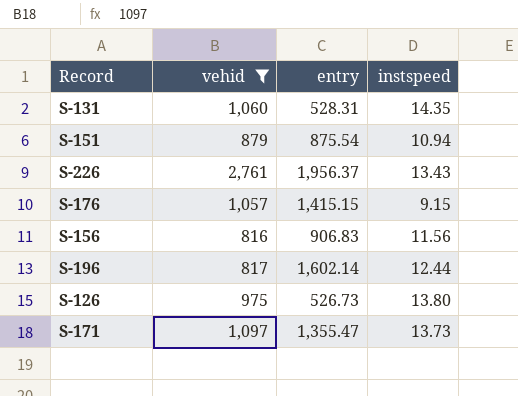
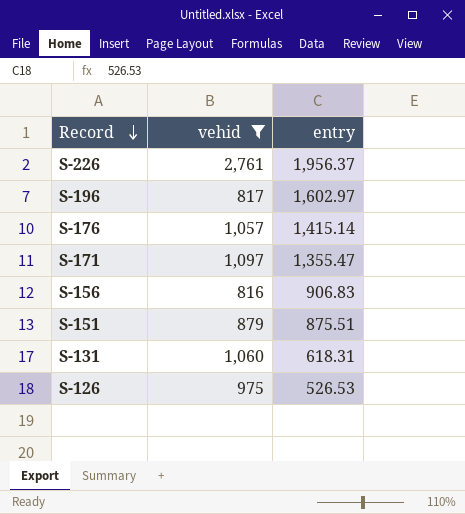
row order: none -> Record descending
column instspeed | position: 4 -> none
S-196 | entry: 1,602.14 -> 1,602.97
S-176 | entry: 1,415.15 -> 1,415.14
S-151 | entry: 875.54 -> 875.51
S-131 | entry: 528.31 -> 618.31
S-126 | entry: 526.73 -> 526.53

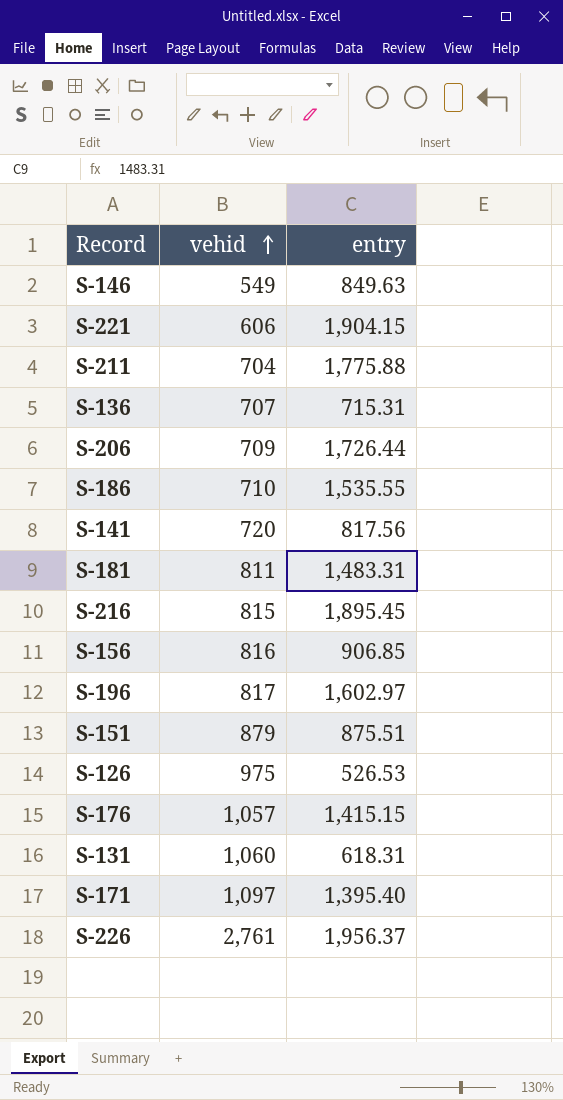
filter: vehid >= 816 -> none
row order: Record descending -> vehid ascending
S-156 | entry: 906.83 -> 906.85
S-176 | entry: 1,415.14 -> 1,415.15
S-171 | entry: 1,355.47 -> 1,395.40

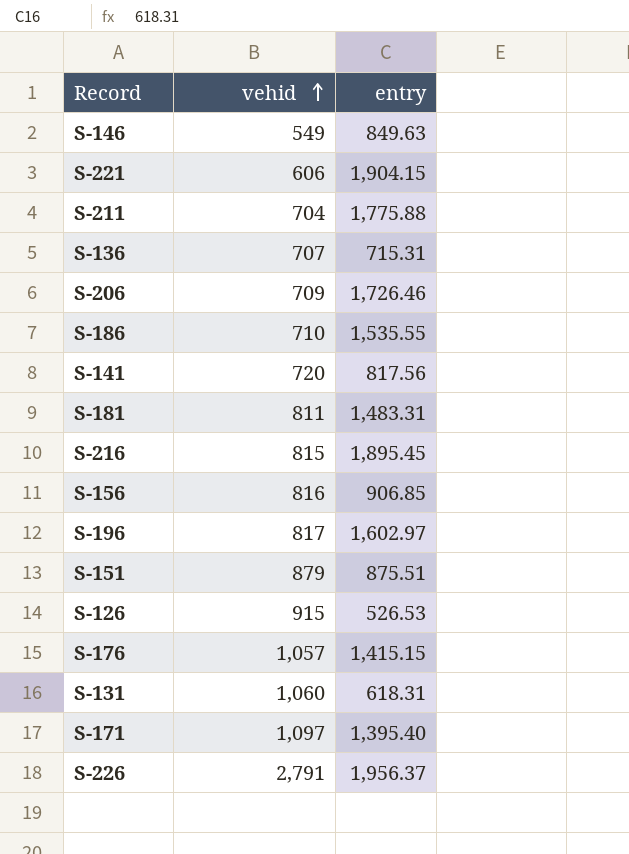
S-206 | entry: 1,726.44 -> 1,726.46
S-126 | vehid: 975 -> 915
S-226 | vehid: 2,761 -> 2,791

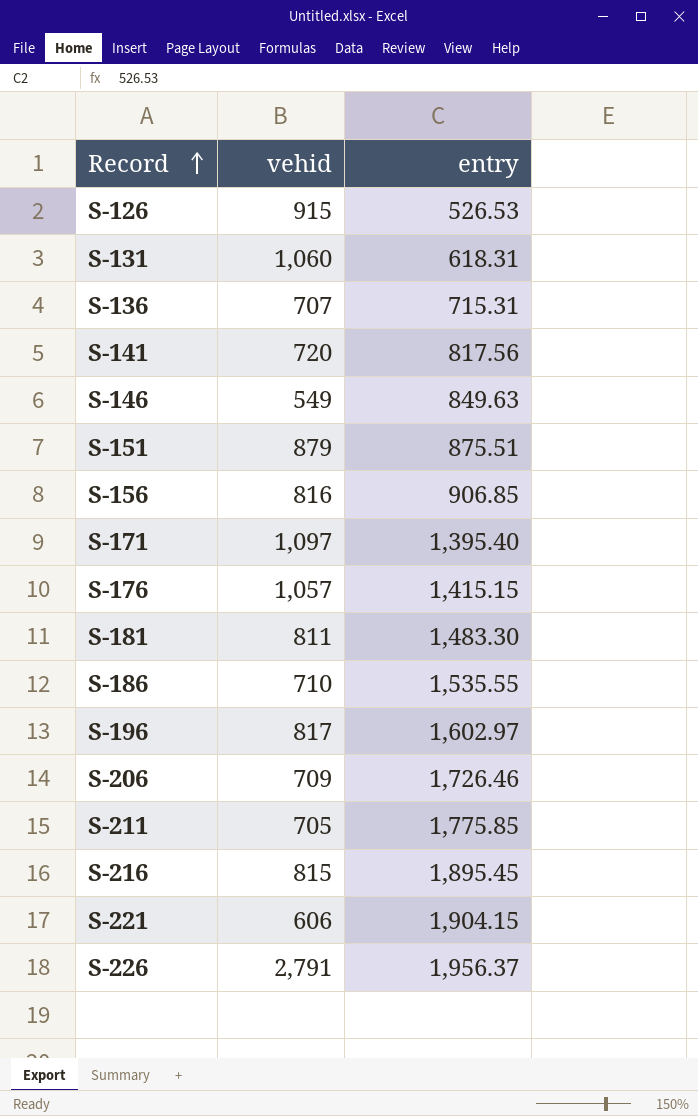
row order: vehid ascending -> Record ascending
S-181 | entry: 1,483.31 -> 1,483.30
S-211 | vehid: 704 -> 705
S-211 | entry: 1,775.88 -> 1,775.85

